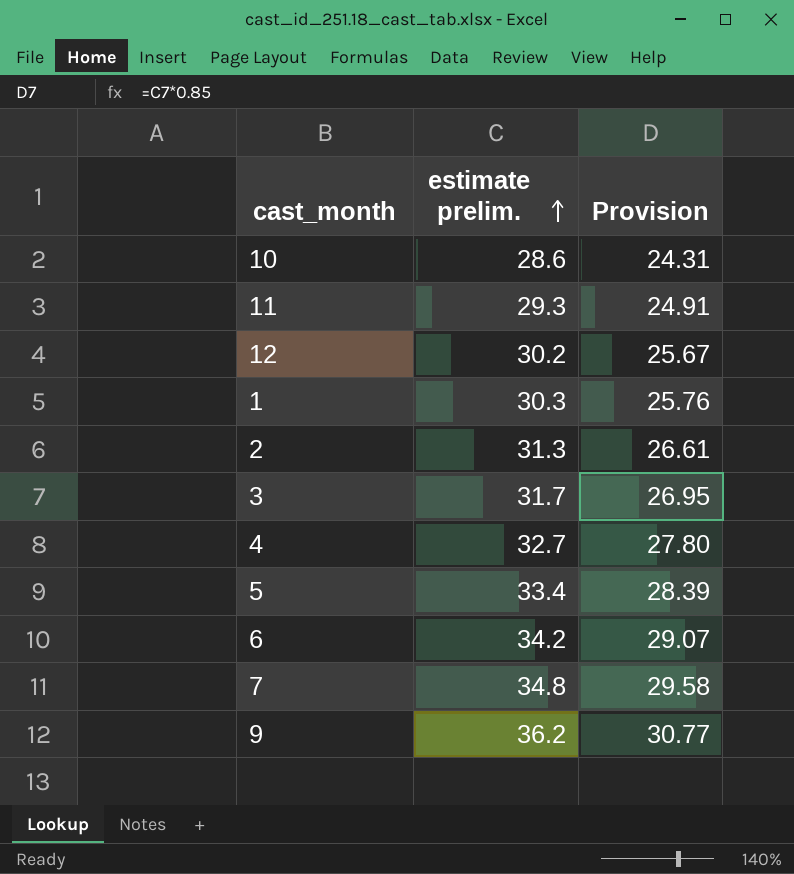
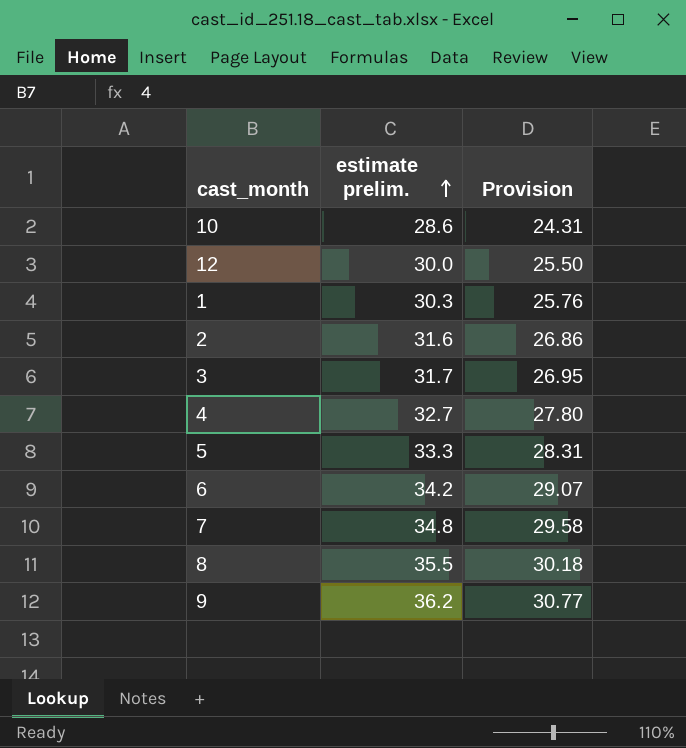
row 11: 29.3 | 24.91 -> none
12 | estimate prelim.: 30.2 -> 30.0
12 | Provision: 25.67 -> 25.50
2 | estimate prelim.: 31.3 -> 31.6
2 | Provision: 26.61 -> 26.86
5 | estimate prelim.: 33.4 -> 33.3
5 | Provision: 28.39 -> 28.31
row 8: none -> 35.5 | 30.18

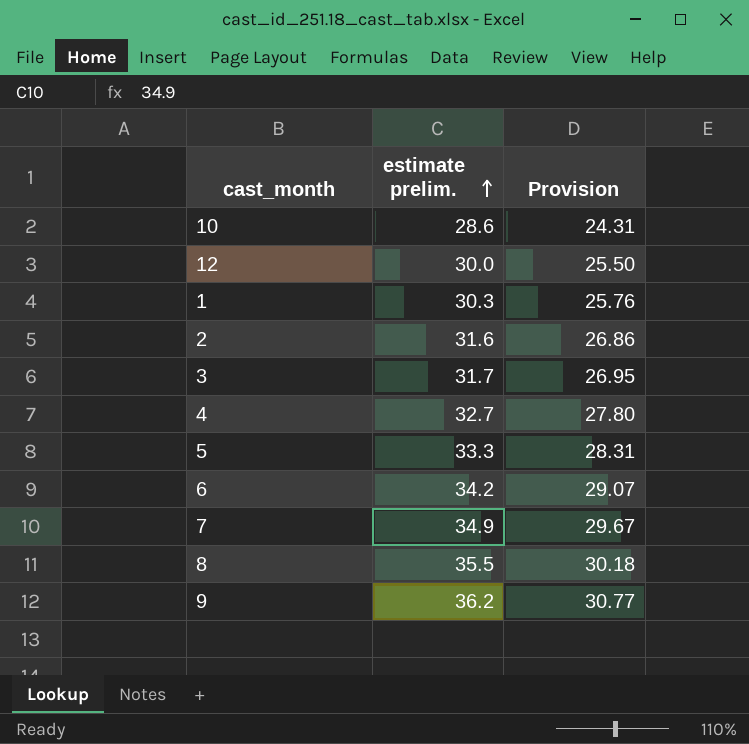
7 | estimate prelim.: 34.8 -> 34.9
7 | Provision: 29.58 -> 29.67

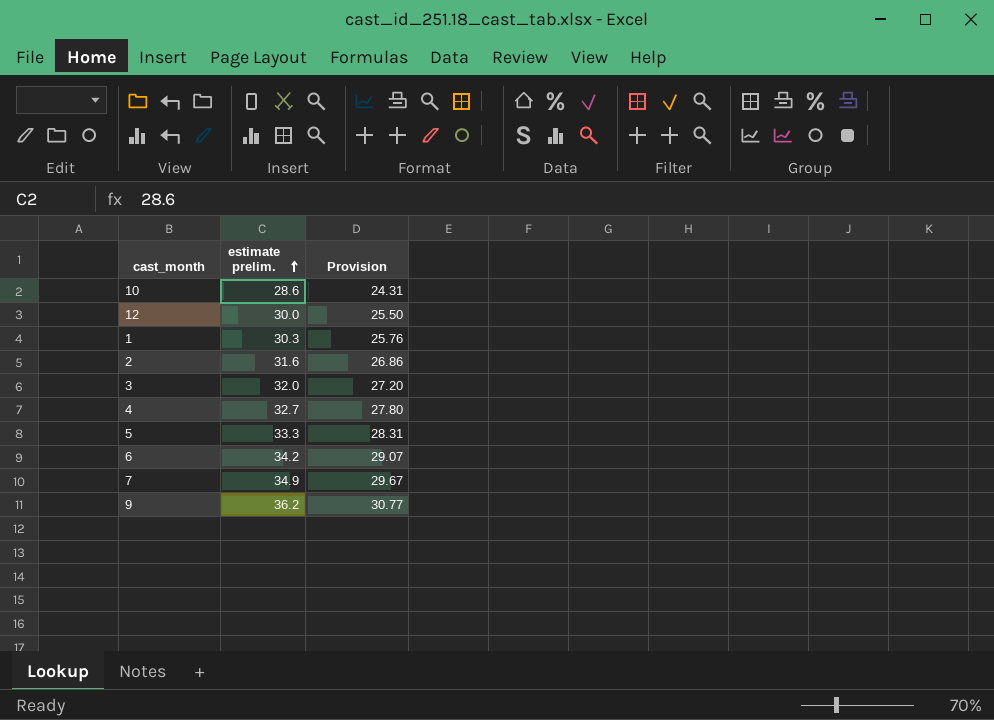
row 8: 35.5 | 30.18 -> none
3 | estimate prelim.: 31.7 -> 32.0
3 | Provision: 26.95 -> 27.20

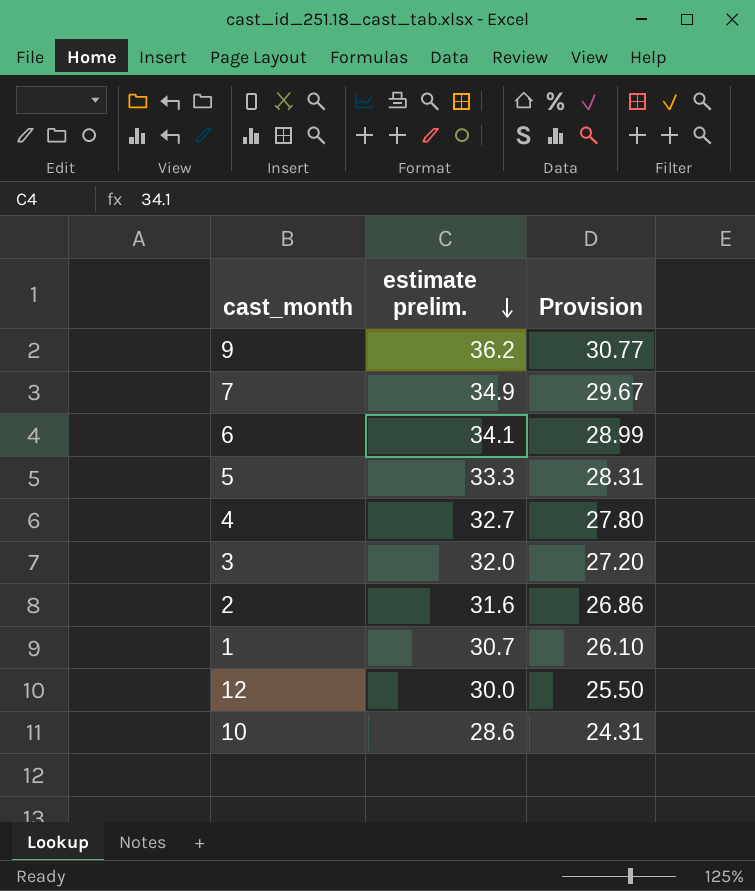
row order: estimate prelim. ascending -> estimate prelim. descending
6 | estimate prelim.: 34.2 -> 34.1
6 | Provision: 29.07 -> 28.99
1 | estimate prelim.: 30.3 -> 30.7
1 | Provision: 25.76 -> 26.10

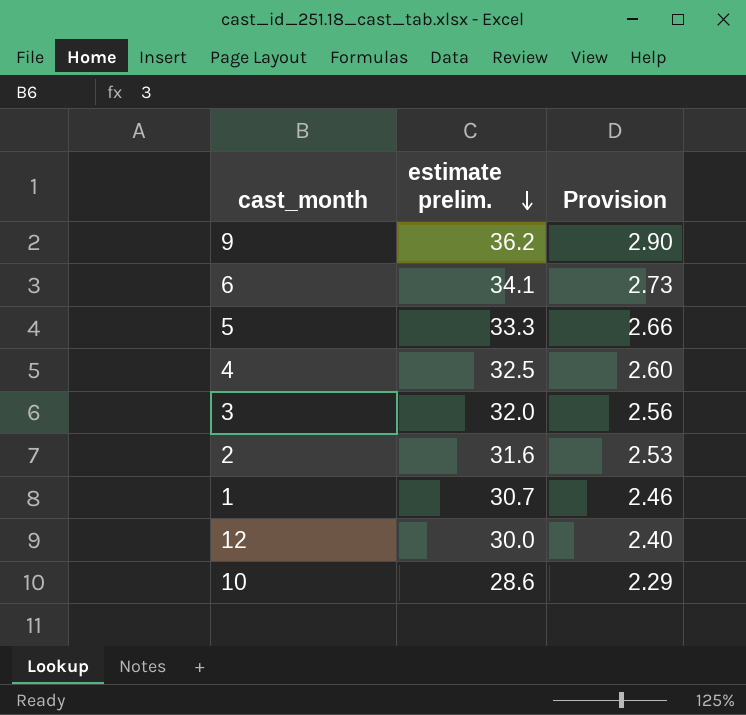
column Provision | formula: [estimate prelim.] * 0.85 -> [estimate prelim.] * 0.08
row 7: 34.9 | 29.67 -> none
4 | estimate prelim.: 32.7 -> 32.5

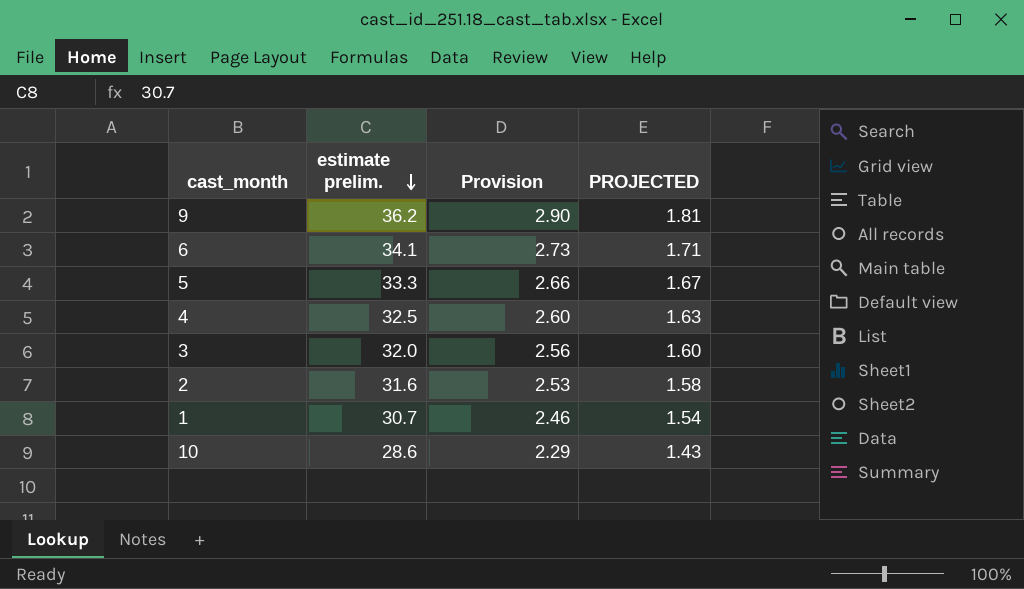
column PROJECTED | formula: none -> [estimate prelim.] * 0.05
row 12: 30.0 | 2.40 -> none

